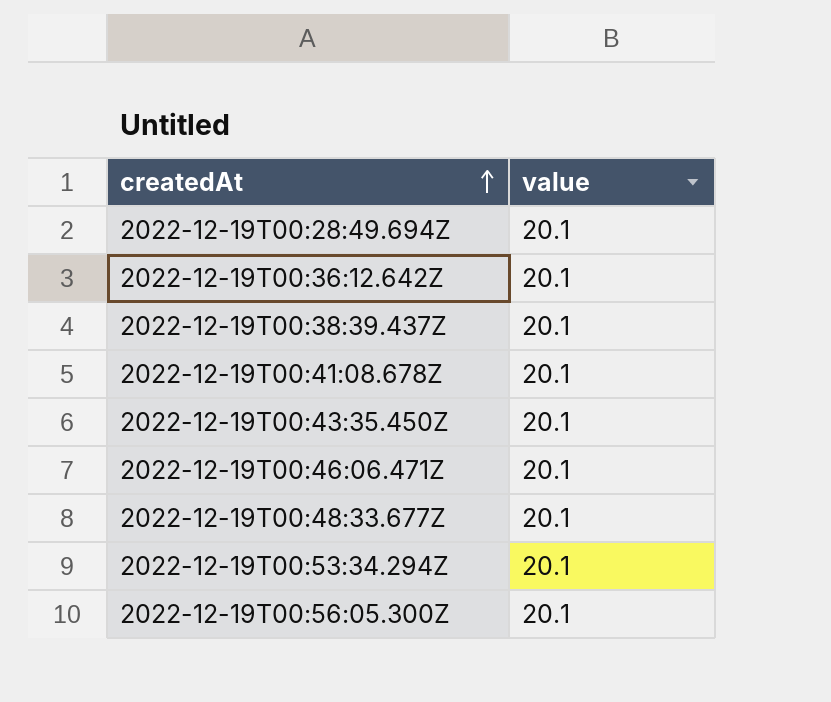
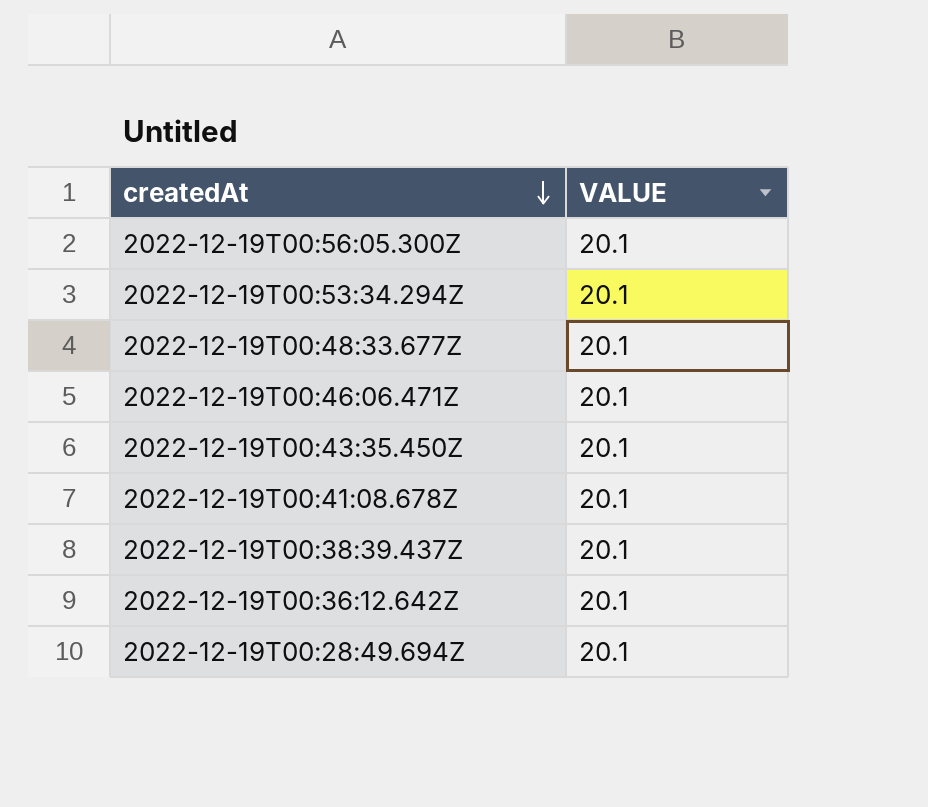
row order: createdAt ascending -> createdAt descending
column name: value -> VALUE

